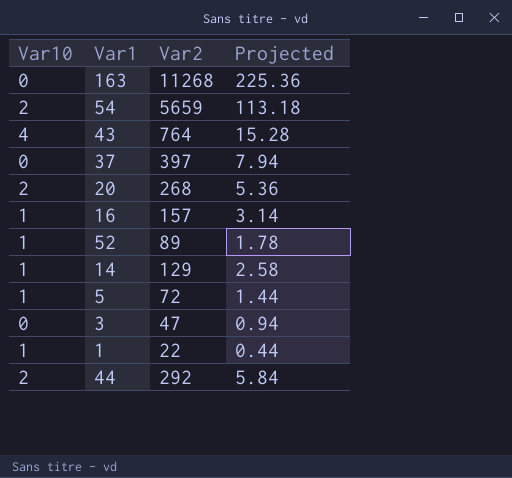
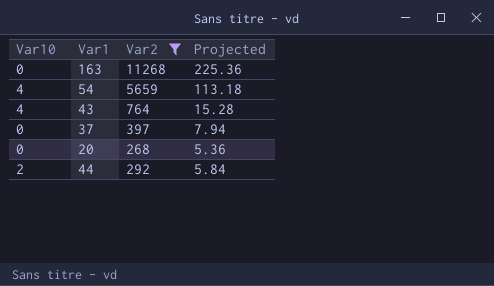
filter: none -> Var2 >= 268
54 | Var10: 2 -> 4
20 | Var10: 2 -> 0

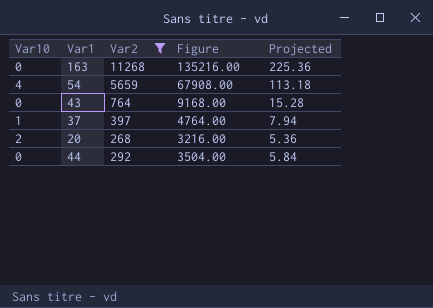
column Figure | formula: none -> [Var2] * 12
43 | Var10: 4 -> 0
37 | Var10: 0 -> 1
20 | Var10: 0 -> 2
44 | Var10: 2 -> 0

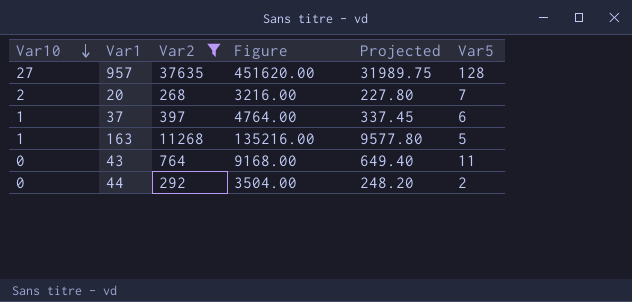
row order: none -> Var10 descending
column Projected | formula: [Var2] * 0.02 -> [Var2] * 0.85
column Var5 | position: none -> 6
row 54: 4 | 5659 | 67908.00 | 113.18 -> none
row 957: none -> 27 | 37635 | 451620.00 | 31989.75 | 128
163 | Var10: 0 -> 1

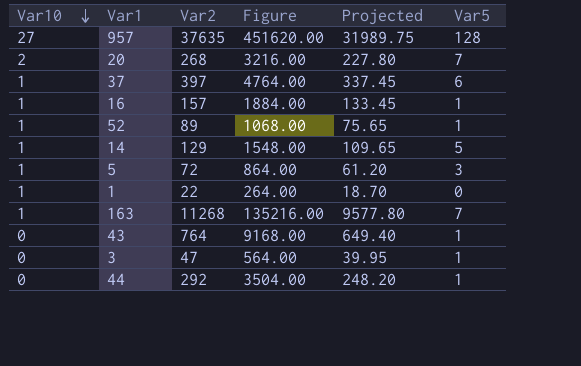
filter: Var2 >= 268 -> none
163 | Var5: 5 -> 7
43 | Var5: 11 -> 1
44 | Var5: 2 -> 1

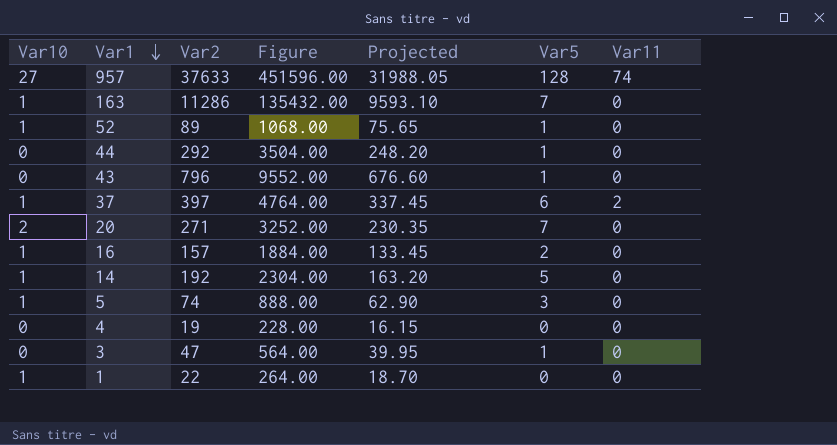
row order: Var10 descending -> Var1 descending
column Var11 | position: none -> 7
957 | Var2: 37635 -> 37633
957 | Figure: 451620.00 -> 451596.00
957 | Projected: 31989.75 -> 31988.05
163 | Var2: 11268 -> 11286
163 | Figure: 135216.00 -> 135432.00
163 | Projected: 9577.80 -> 9593.10
43 | Var2: 764 -> 796
43 | Figure: 9168.00 -> 9552.00
43 | Projected: 649.40 -> 676.60
20 | Var2: 268 -> 271
20 | Figure: 3216.00 -> 3252.00
20 | Projected: 227.80 -> 230.35
16 | Var5: 1 -> 2
14 | Var2: 129 -> 192
14 | Figure: 1548.00 -> 2304.00
14 | Projected: 109.65 -> 163.20
5 | Var2: 72 -> 74
5 | Figure: 864.00 -> 888.00
5 | Projected: 61.20 -> 62.90
row 4: none -> 0 | 19 | 228.00 | 16.15 | 0 | 0

